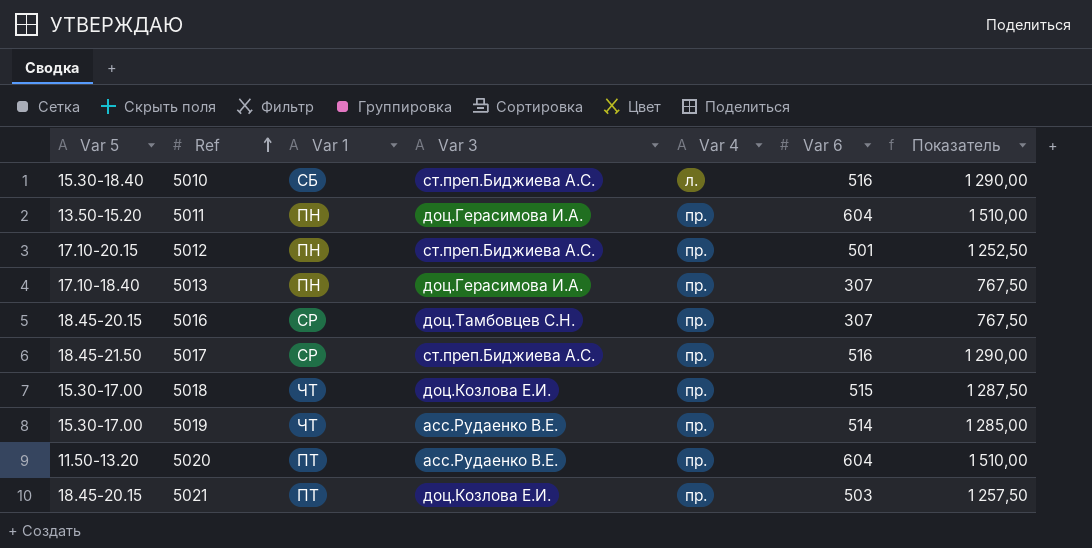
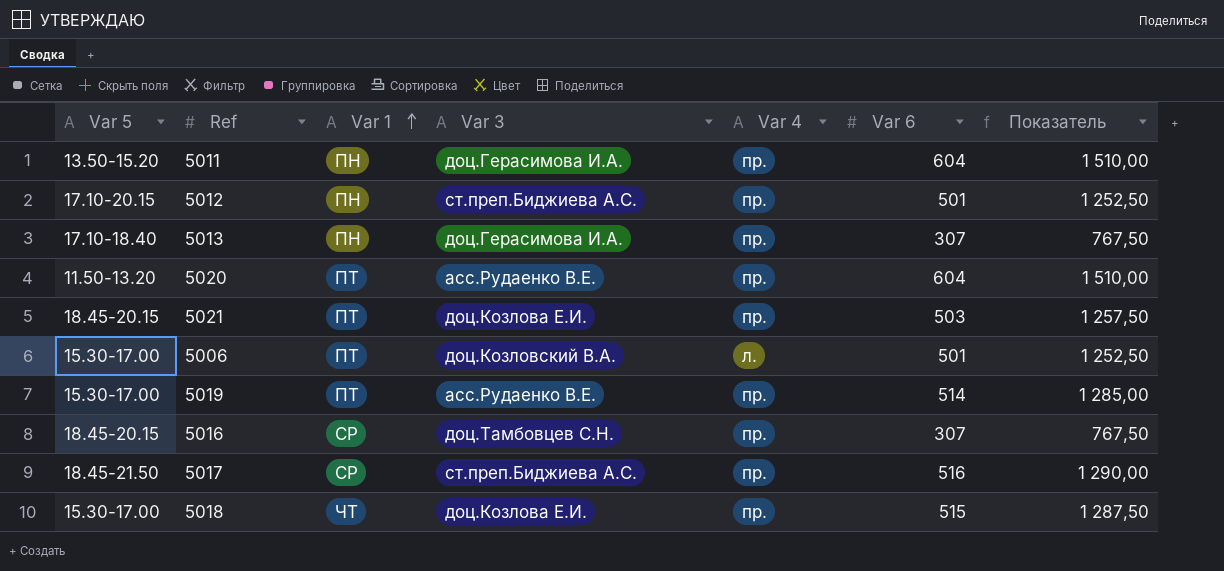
row order: Ref ascending -> Var 1 ascending
row 5010: 15.30-18.40 | СБ | ст.преп.Биджиева А.С. | л. | 516 | 1 290,00 -> none
row 5006: none -> 15.30-17.00 | ПТ | доц.Козловский В.А. | л. | 501 | 1 252,50
5019 | Var 1: ЧТ -> ПТ

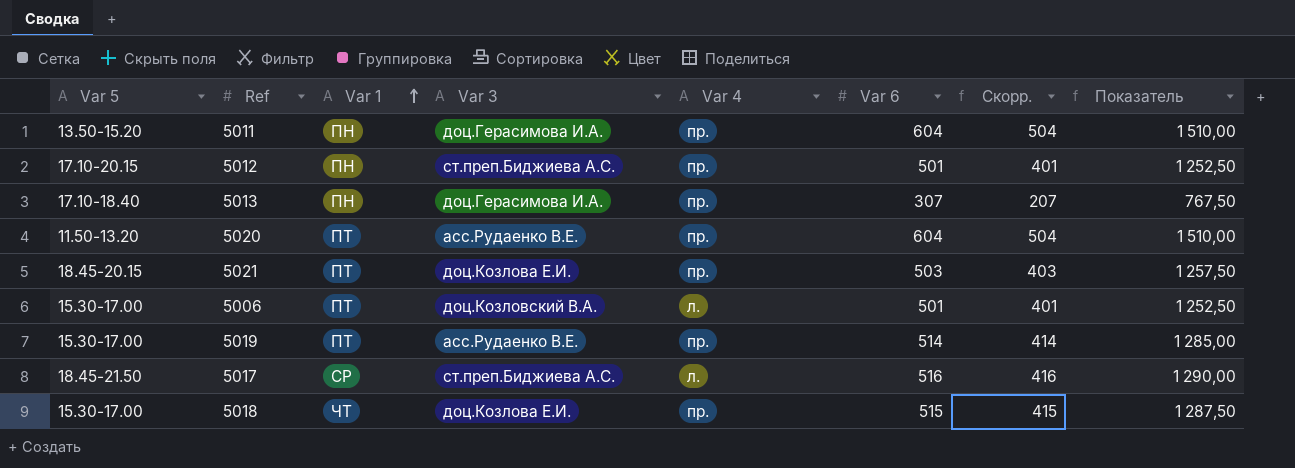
column Скорр. | formula: none -> [Var 6] - 100
row 5016: 18.45-20.15 | СР | доц.Тамбовцев С.Н. | пр. | 307 | 767,50 -> none
5017 | Var 4: пр. -> л.

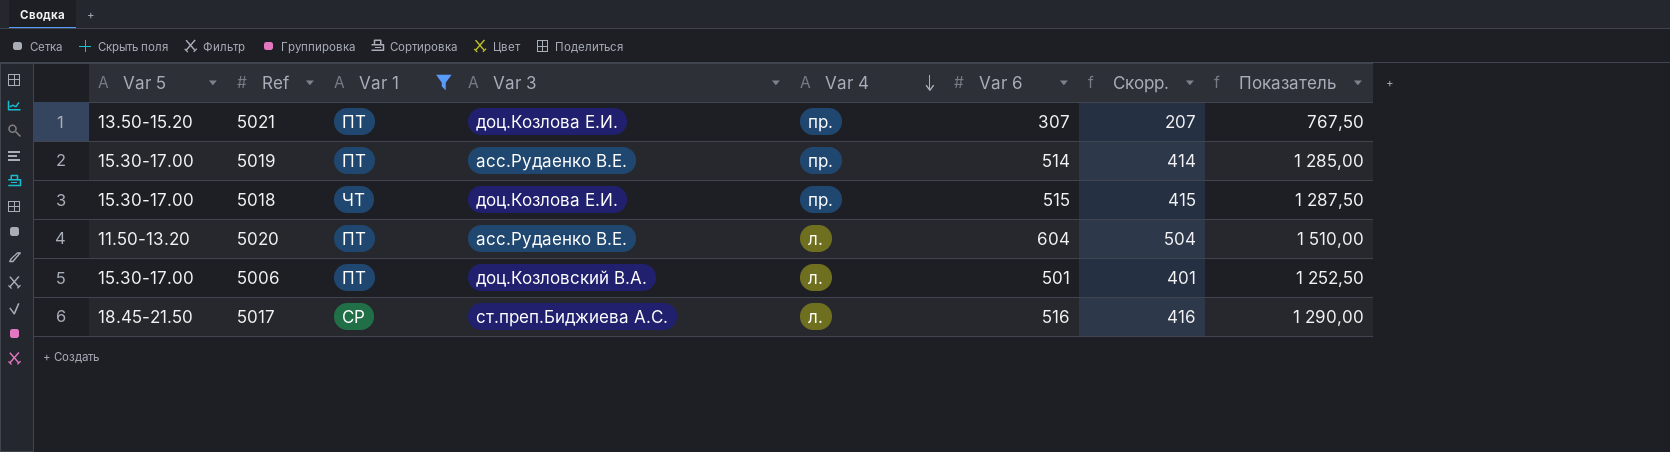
filter: none -> Var 1 != ПН
row order: Var 1 ascending -> Var 4 descending
5021 | Var 5: 18.45-20.15 -> 13.50-15.20
5021 | Var 6: 503 -> 307
5021 | Скорр.: 403 -> 207
5021 | Показатель: 1 257,50 -> 767,50
5020 | Var 4: пр. -> л.

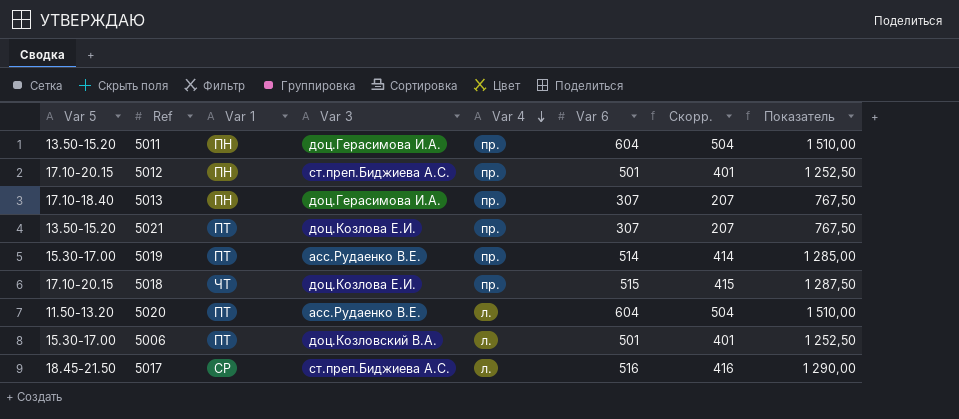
filter: Var 1 != ПН -> none
5018 | Var 5: 15.30-17.00 -> 17.10-20.15

